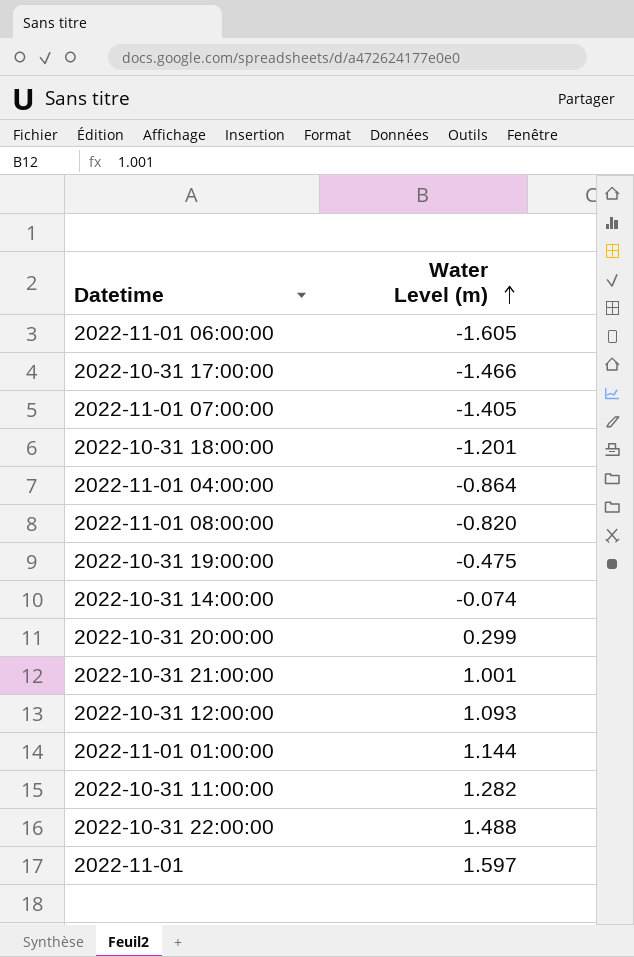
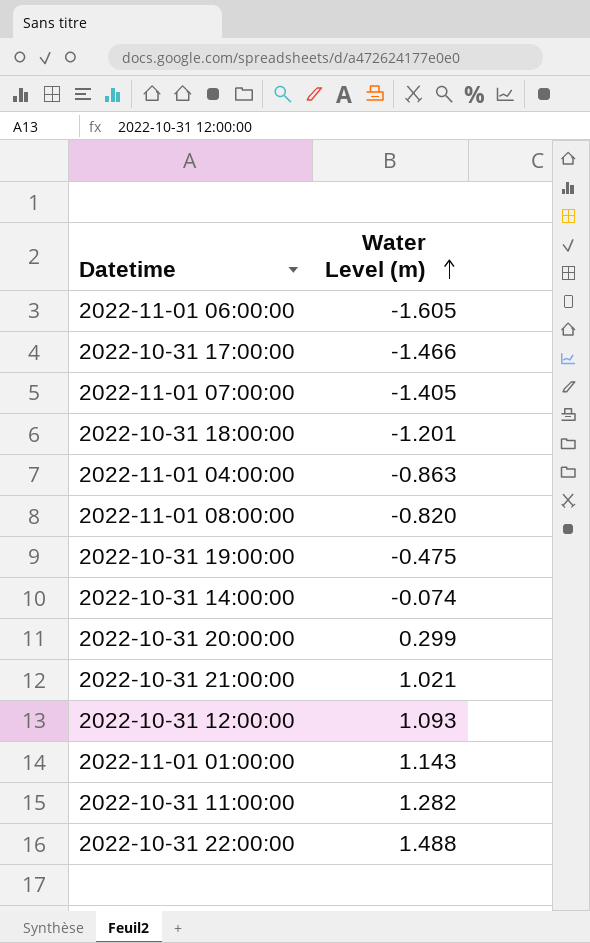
row 2022-11-01: 1.597 -> none
2022-11-01 04:00:00 | Water Level (m): -0.864 -> -0.863
2022-10-31 21:00:00 | Water Level (m): 1.001 -> 1.021
2022-11-01 01:00:00 | Water Level (m): 1.144 -> 1.143

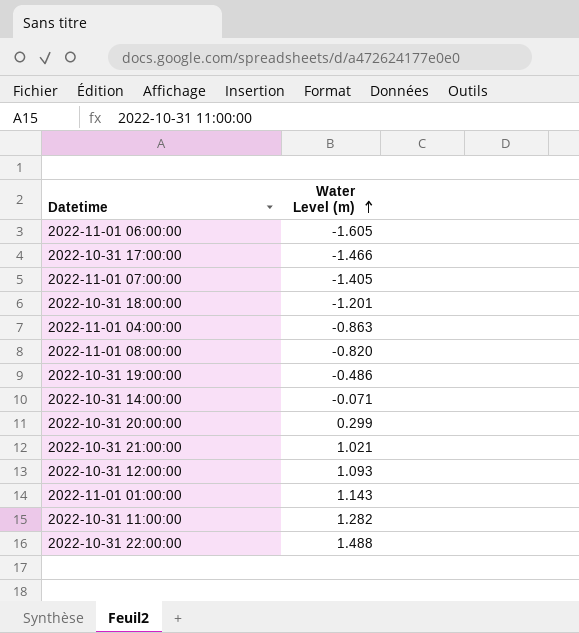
2022-10-31 19:00:00 | Water Level (m): -0.475 -> -0.486
2022-10-31 14:00:00 | Water Level (m): -0.074 -> -0.071

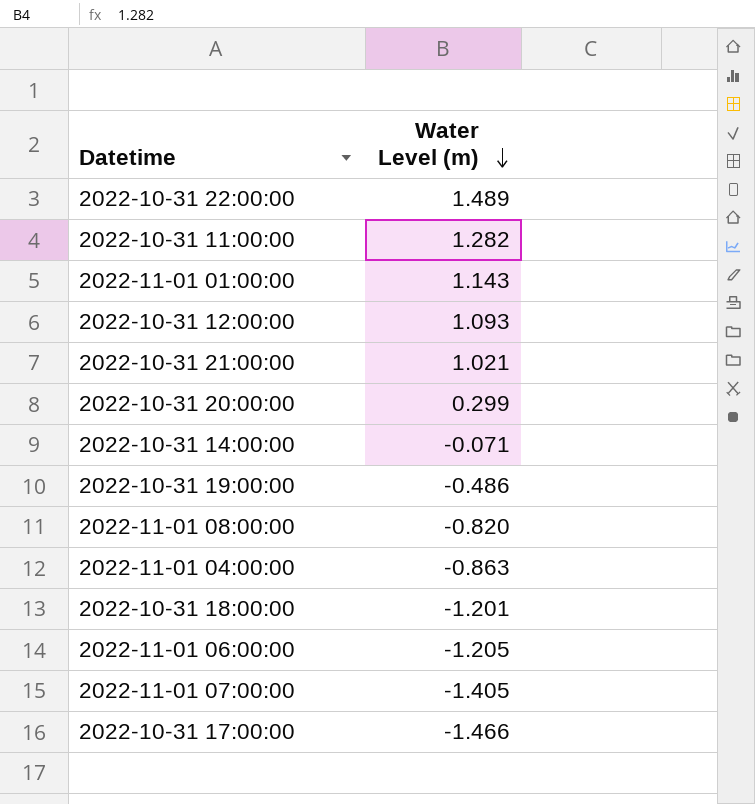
row order: Water Level (m) ascending -> Water Level (m) descending
2022-10-31 22:00:00 | Water Level (m): 1.488 -> 1.489
2022-11-01 06:00:00 | Water Level (m): -1.605 -> -1.205

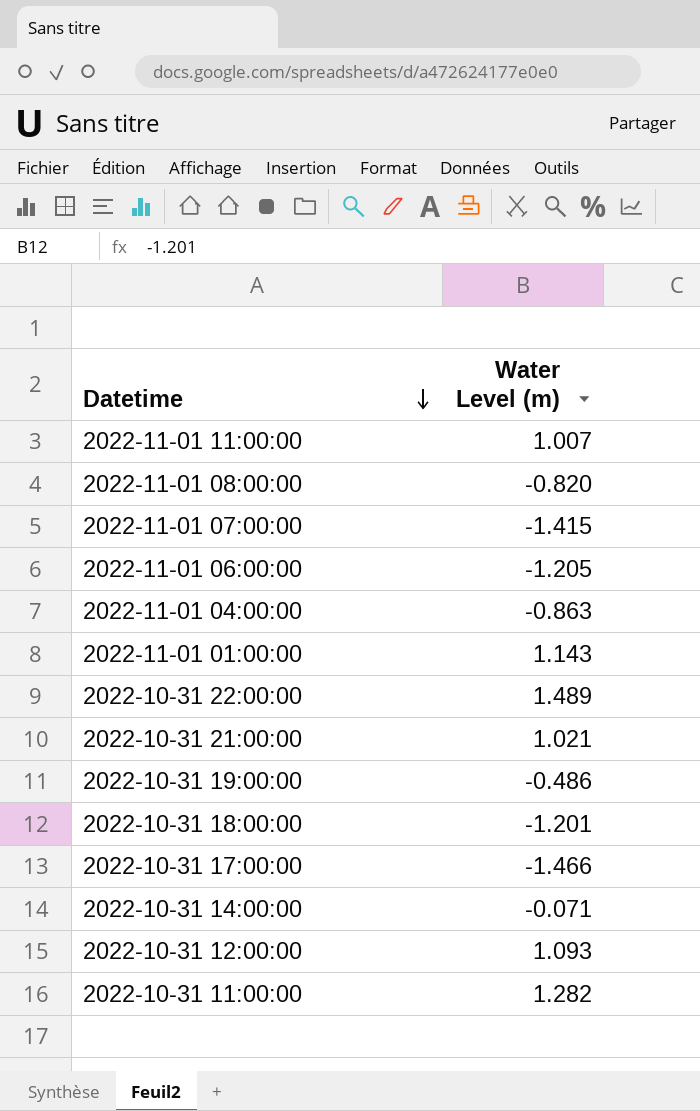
row order: Water Level (m) descending -> Datetime descending
row 2022-10-31 20:00:00: 0.299 -> none
row 2022-11-01 11:00:00: none -> 1.007
2022-11-01 07:00:00 | Water Level (m): -1.405 -> -1.415

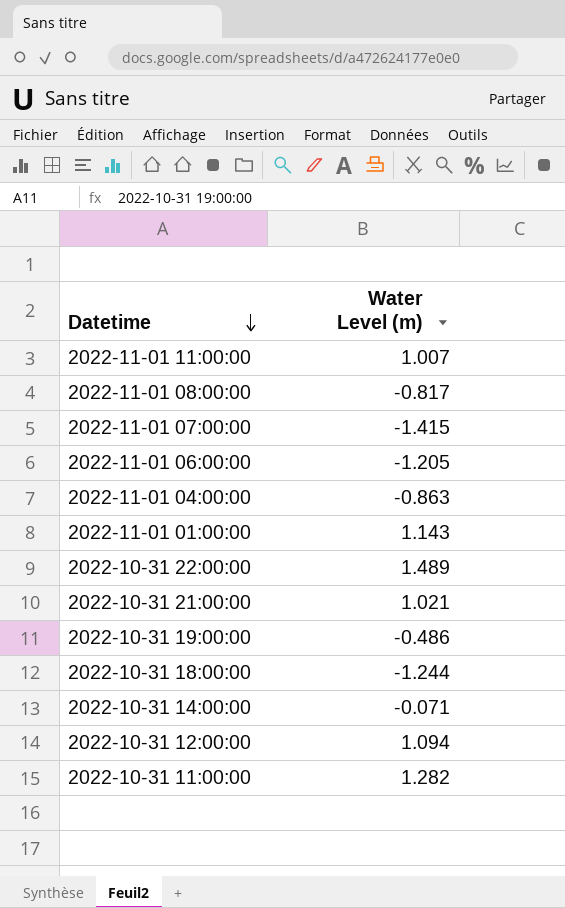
row 2022-10-31 17:00:00: -1.466 -> none
2022-11-01 08:00:00 | Water Level (m): -0.820 -> -0.817
2022-10-31 18:00:00 | Water Level (m): -1.201 -> -1.244
2022-10-31 12:00:00 | Water Level (m): 1.093 -> 1.094

